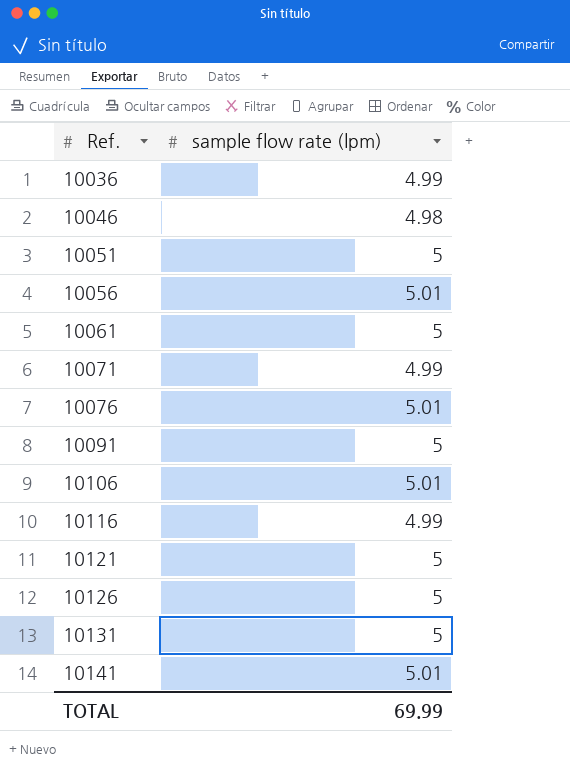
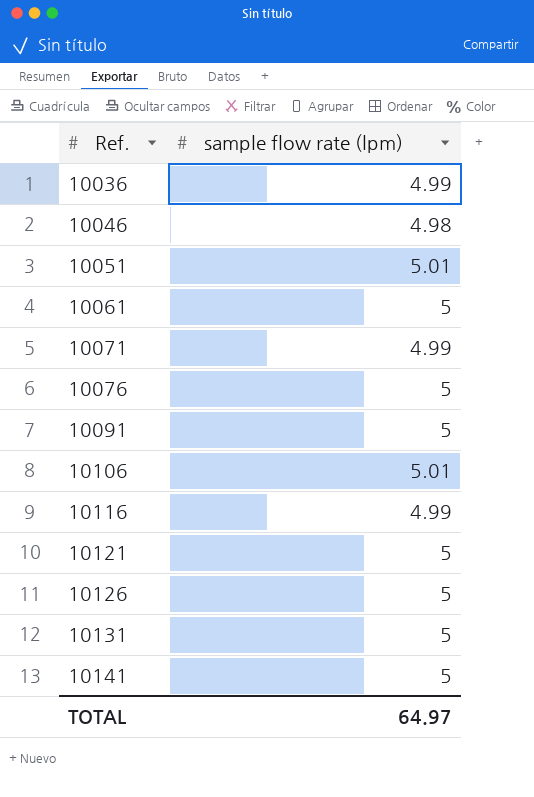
row 10056: 5.01 -> none
10051 | sample flow rate (lpm): 5 -> 5.01
10076 | sample flow rate (lpm): 5.01 -> 5
10141 | sample flow rate (lpm): 5.01 -> 5
TOTAL | sample flow rate (lpm): 69.99 -> 64.97

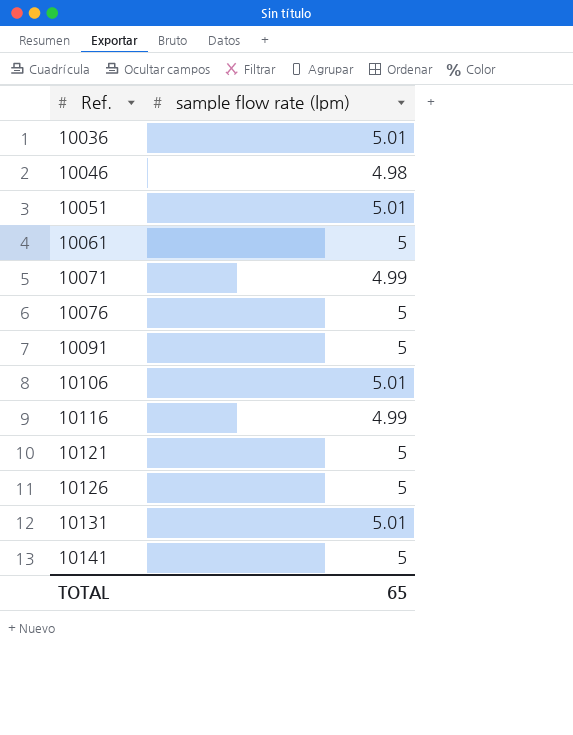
10036 | sample flow rate (lpm): 4.99 -> 5.01
10131 | sample flow rate (lpm): 5 -> 5.01
TOTAL | sample flow rate (lpm): 64.97 -> 65

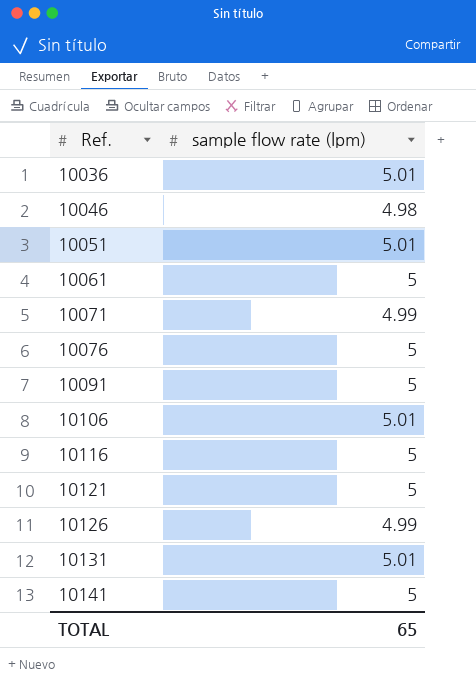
10116 | sample flow rate (lpm): 4.99 -> 5
10126 | sample flow rate (lpm): 5 -> 4.99

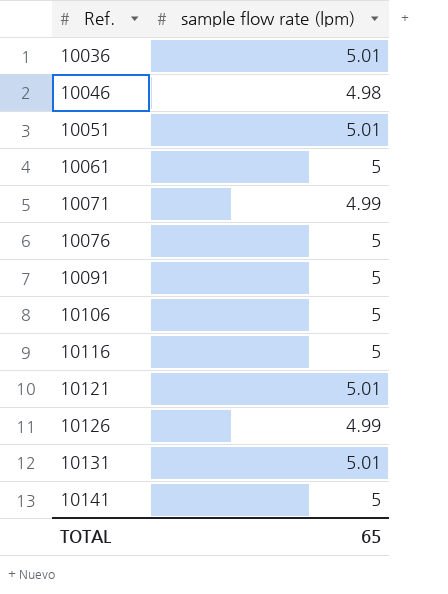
10106 | sample flow rate (lpm): 5.01 -> 5
10121 | sample flow rate (lpm): 5 -> 5.01

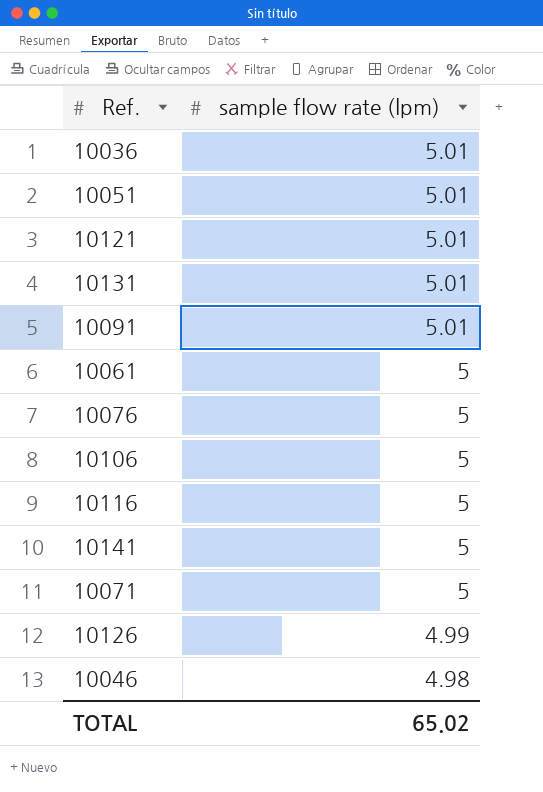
row order: Ref. ascending -> sample flow rate (lpm) descending
10091 | sample flow rate (lpm): 5 -> 5.01
10071 | sample flow rate (lpm): 4.99 -> 5
TOTAL | sample flow rate (lpm): 65 -> 65.02

